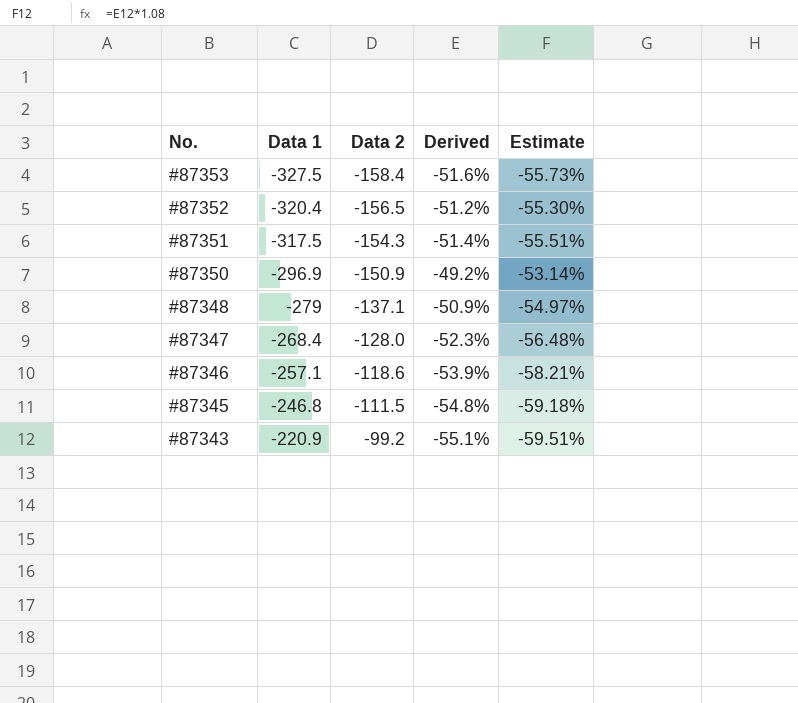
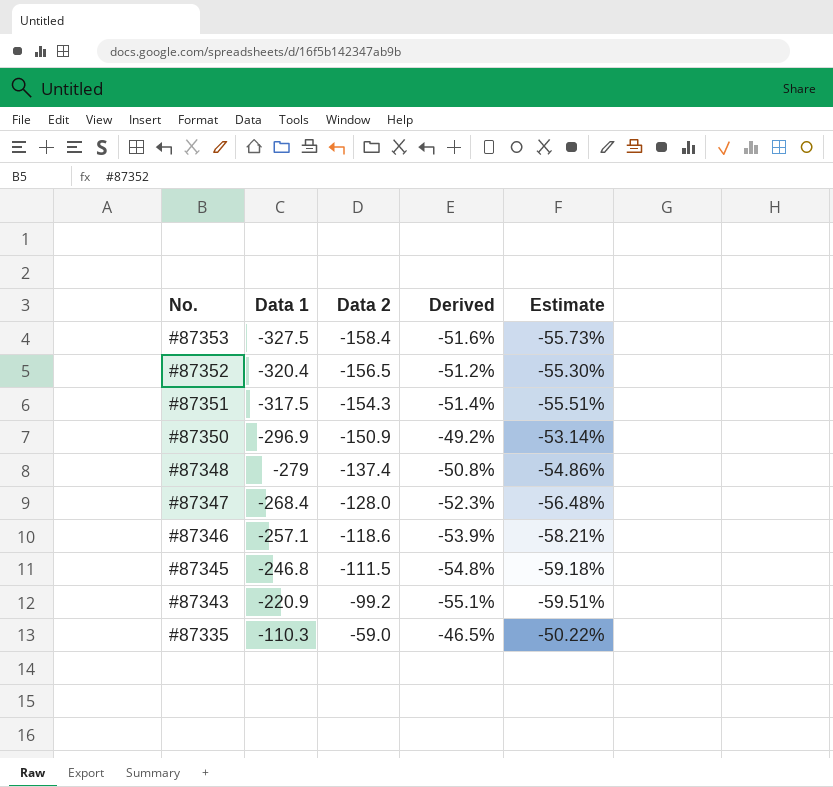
#87348 | Data 2: -137.1 -> -137.4
#87348 | Derived: -50.9% -> -50.8%
#87348 | Estimate: -54.97% -> -54.86%
row #87335: none -> -110.3 | -59.0 | -46.5% | -50.22%

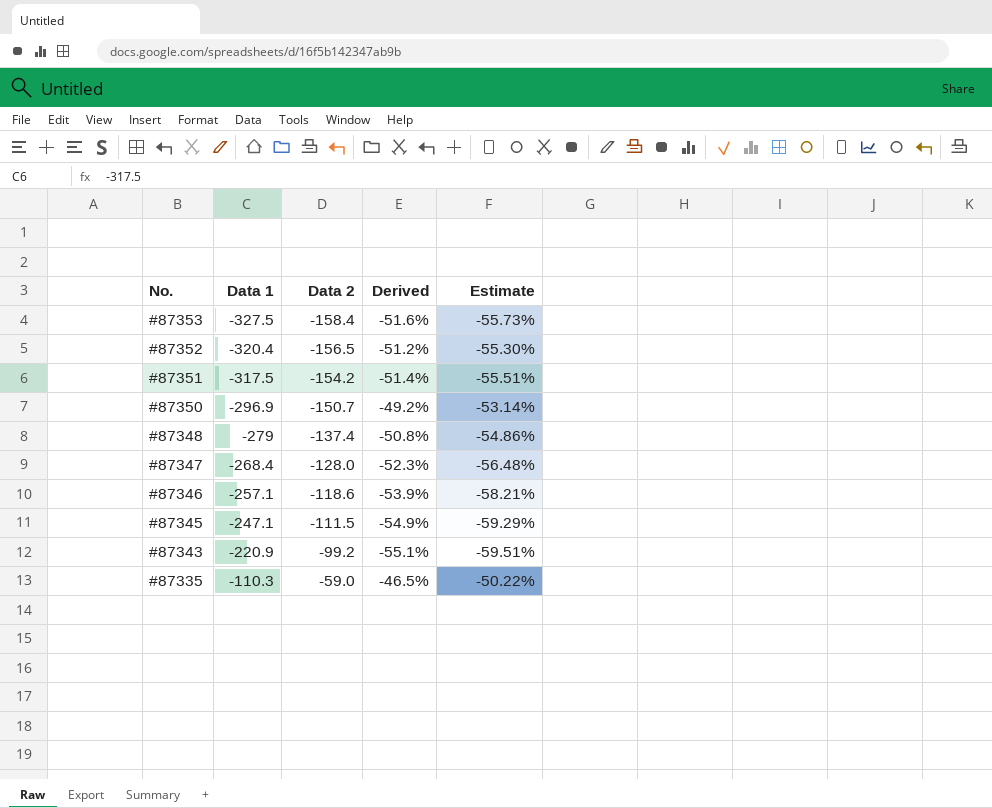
#87351 | Data 2: -154.3 -> -154.2
#87350 | Data 2: -150.9 -> -150.7
#87345 | Data 1: -246.8 -> -247.1
#87345 | Derived: -54.8% -> -54.9%
#87345 | Estimate: -59.18% -> -59.29%

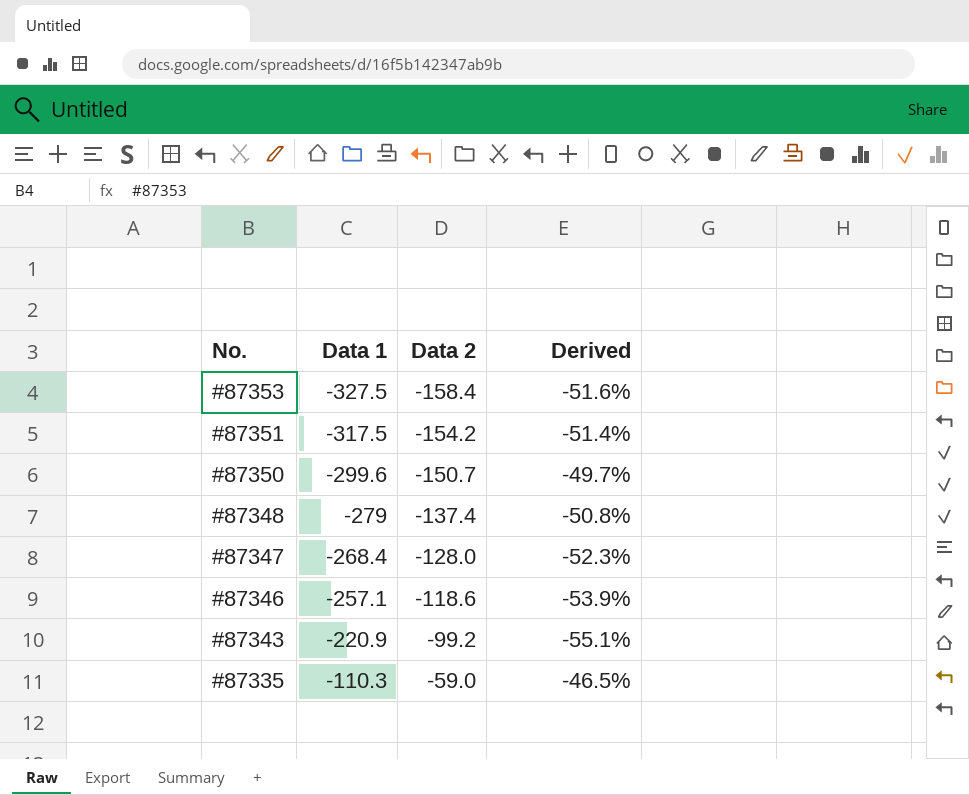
column Estimate | formula: [Derived] * 1.08 -> none
row #87352: -320.4 | -156.5 | -51.2% | -55.30% -> none
row #87345: -247.1 | -111.5 | -54.9% | -59.29% -> none
#87350 | Data 1: -296.9 -> -299.6
#87350 | Derived: -49.2% -> -49.7%

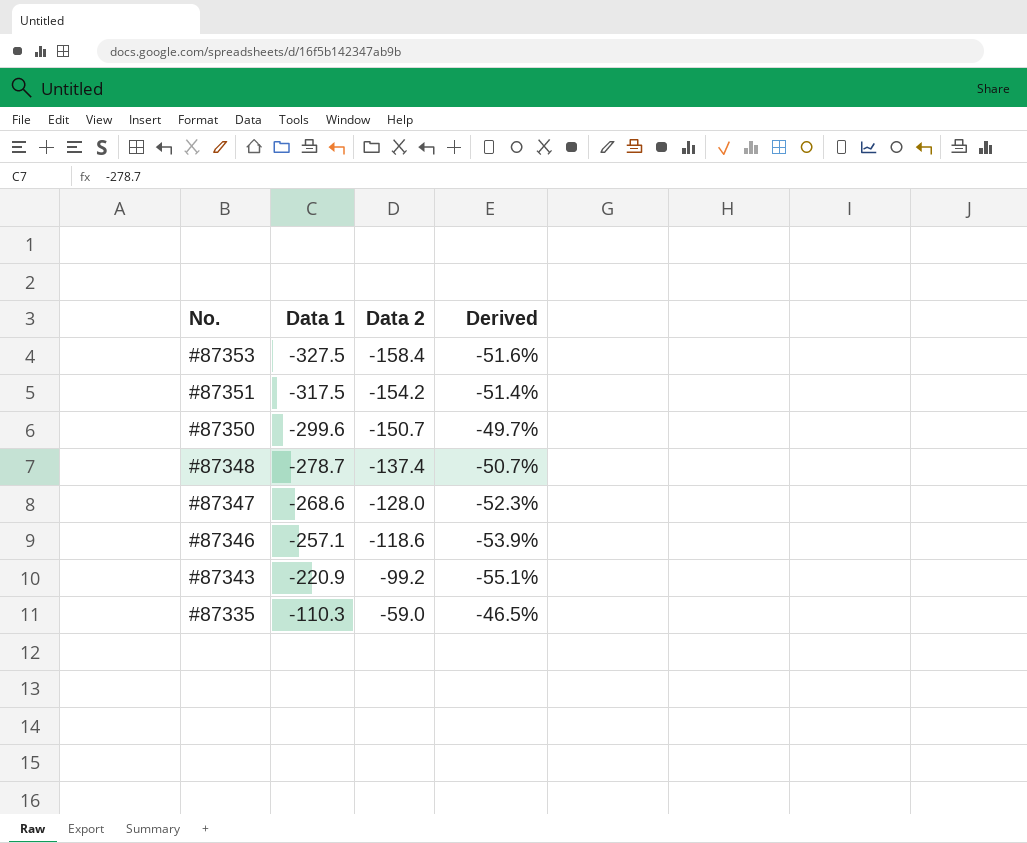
#87348 | Data 1: -279 -> -278.7
#87348 | Derived: -50.8% -> -50.7%
#87347 | Data 1: -268.4 -> -268.6

